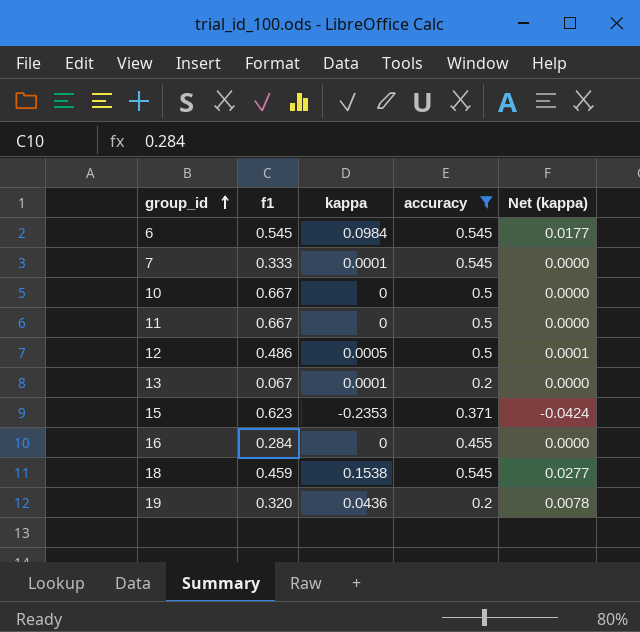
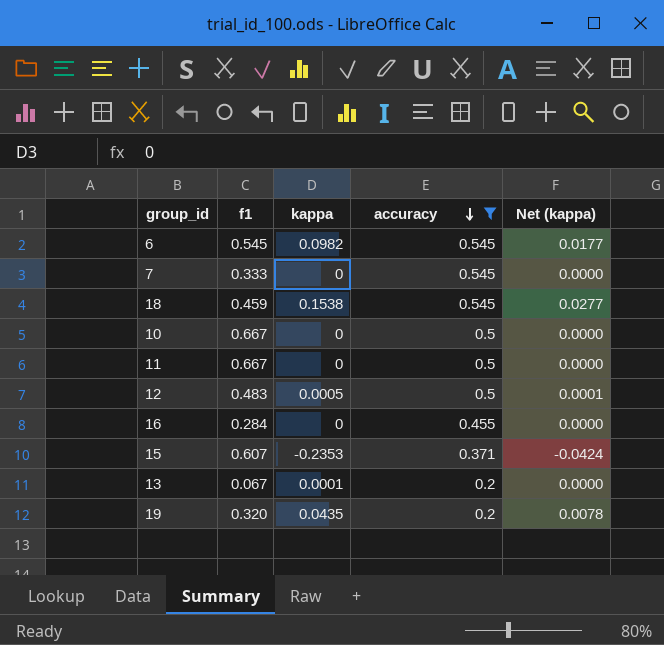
row order: group_id ascending -> accuracy descending
6 | kappa: 0.0984 -> 0.0982
7 | kappa: 0.0001 -> 0
12 | f1: 0.486 -> 0.483
15 | f1: 0.623 -> 0.607
19 | kappa: 0.0436 -> 0.0435

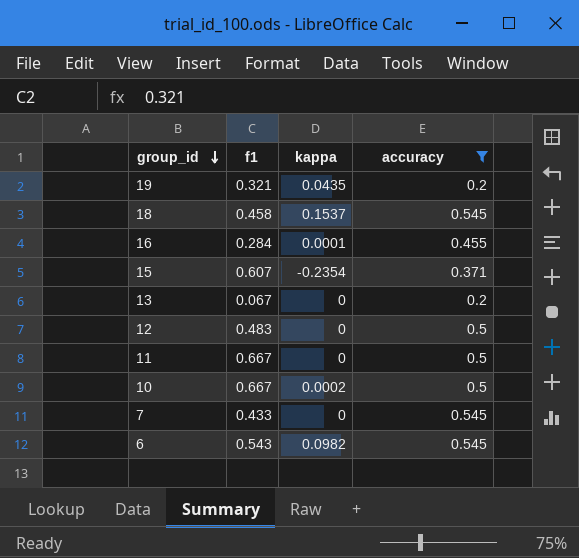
row order: accuracy descending -> group_id descending
column Net (kappa) | formula: [kappa] * 0.18 -> none
19 | f1: 0.320 -> 0.321
18 | f1: 0.459 -> 0.458
18 | kappa: 0.1538 -> 0.1537
16 | kappa: 0 -> 0.0001
15 | kappa: -0.2353 -> -0.2354
13 | kappa: 0.0001 -> 0
12 | kappa: 0.0005 -> 0
10 | kappa: 0 -> 0.0002
7 | f1: 0.333 -> 0.433
6 | f1: 0.545 -> 0.543

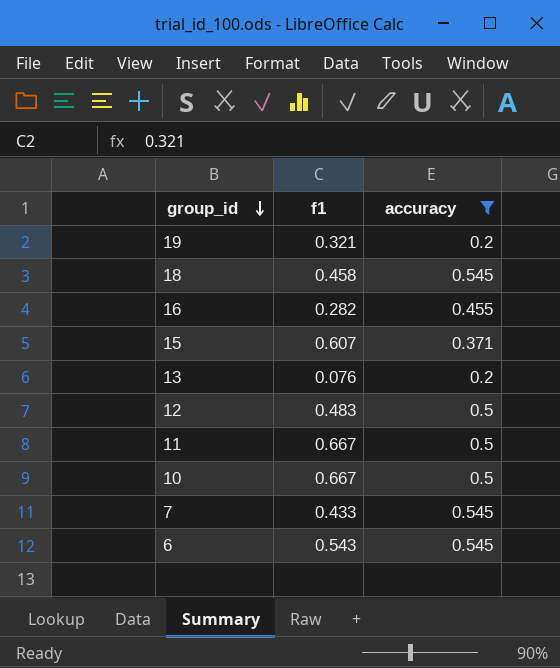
column kappa | position: 3 -> none
16 | f1: 0.284 -> 0.282
13 | f1: 0.067 -> 0.076

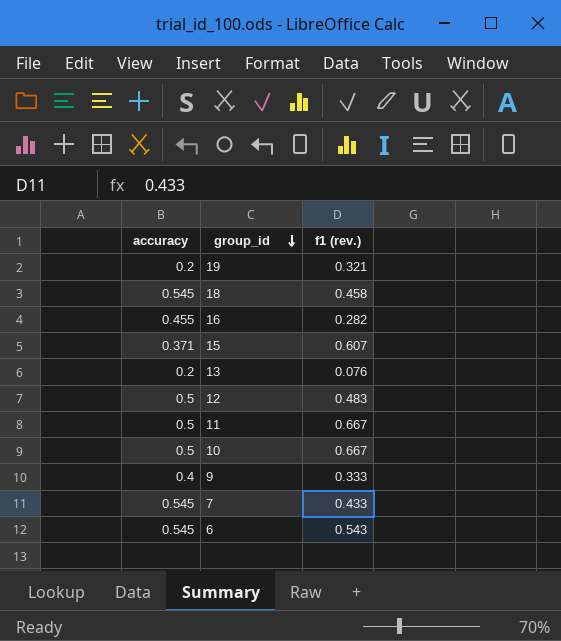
filter: accuracy != 0.4 -> none
column accuracy | position: 3 -> 1
column name: f1 -> f1 (rev.)

